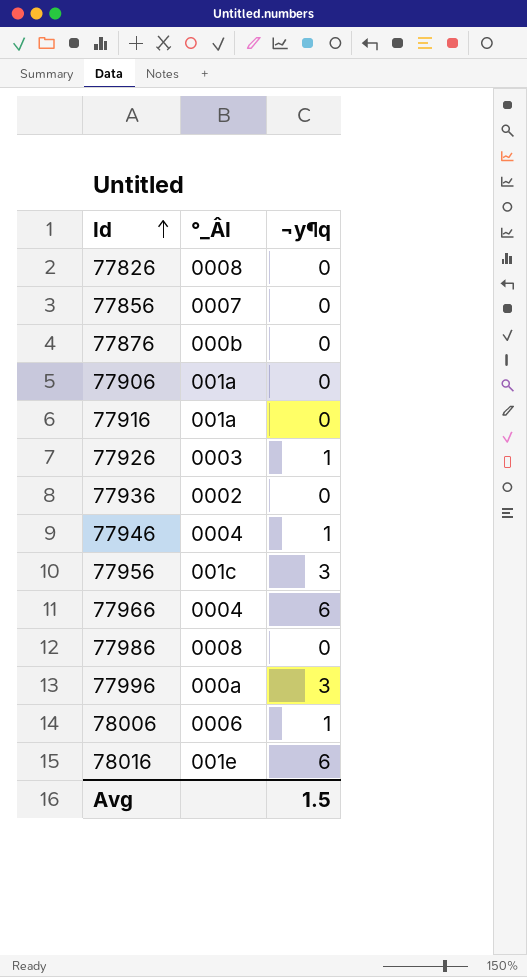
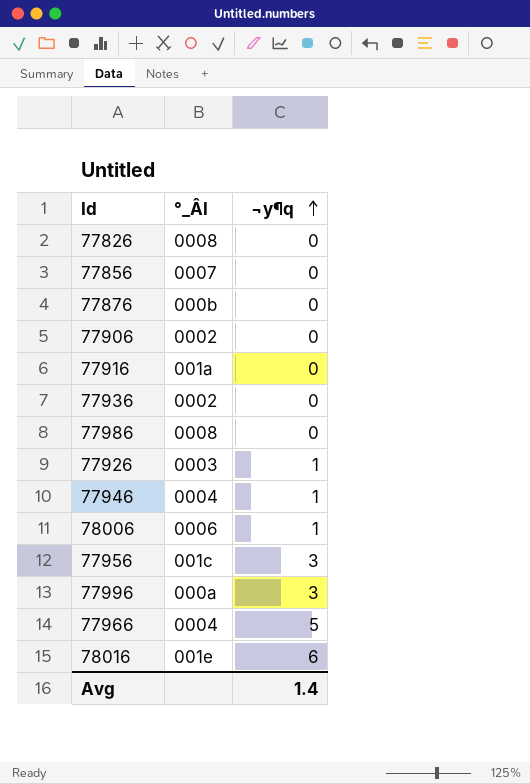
row order: Id ascending -> ¬y¶q ascending
77906 | °_ÂI: 001a -> 0002
77966 | ¬y¶q: 6 -> 5
Avg | ¬y¶q: 1.5 -> 1.4

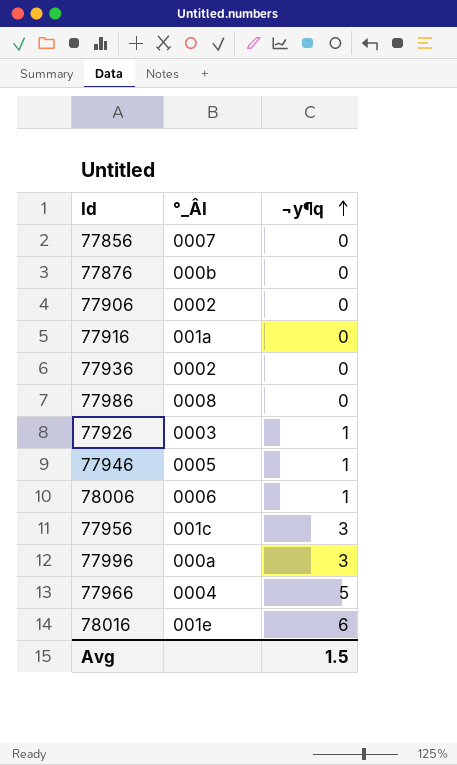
row 77826: 0008 | 0 -> none
77946 | °_ÂI: 0004 -> 0005
Avg | ¬y¶q: 1.4 -> 1.5

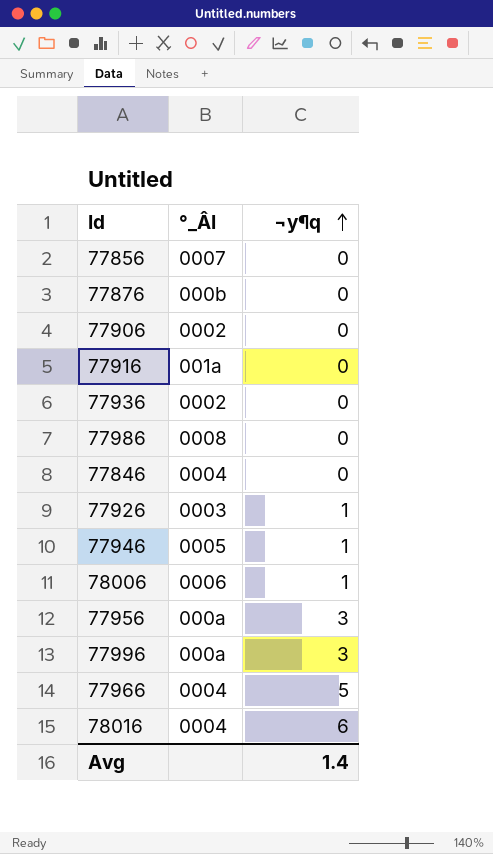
row 77846: none -> 0004 | 0
77956 | °_ÂI: 001c -> 000a
78016 | °_ÂI: 001e -> 0004
Avg | ¬y¶q: 1.5 -> 1.4

